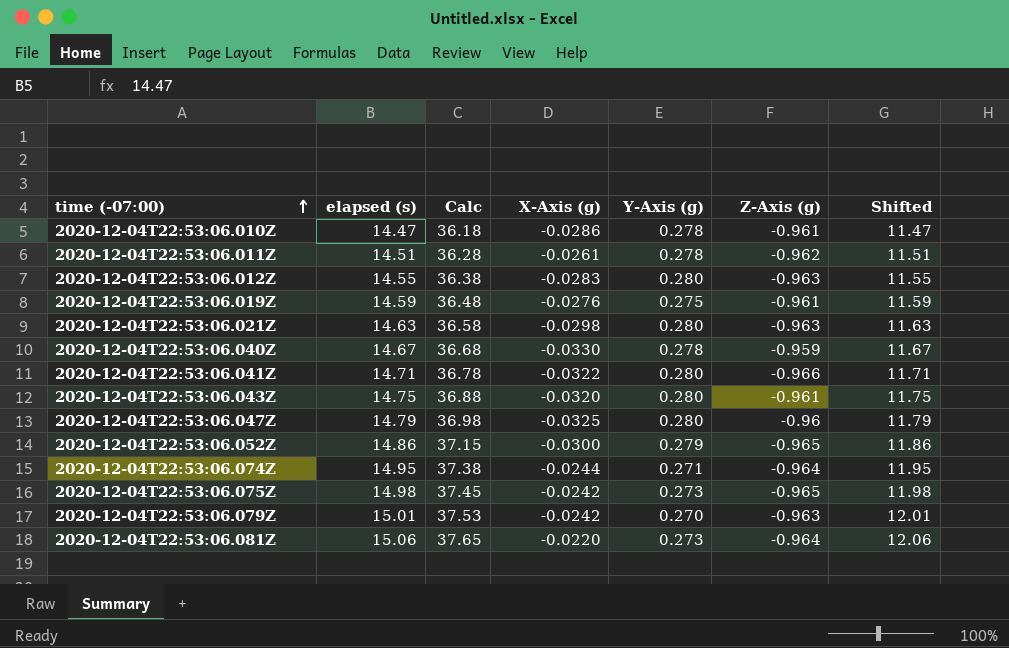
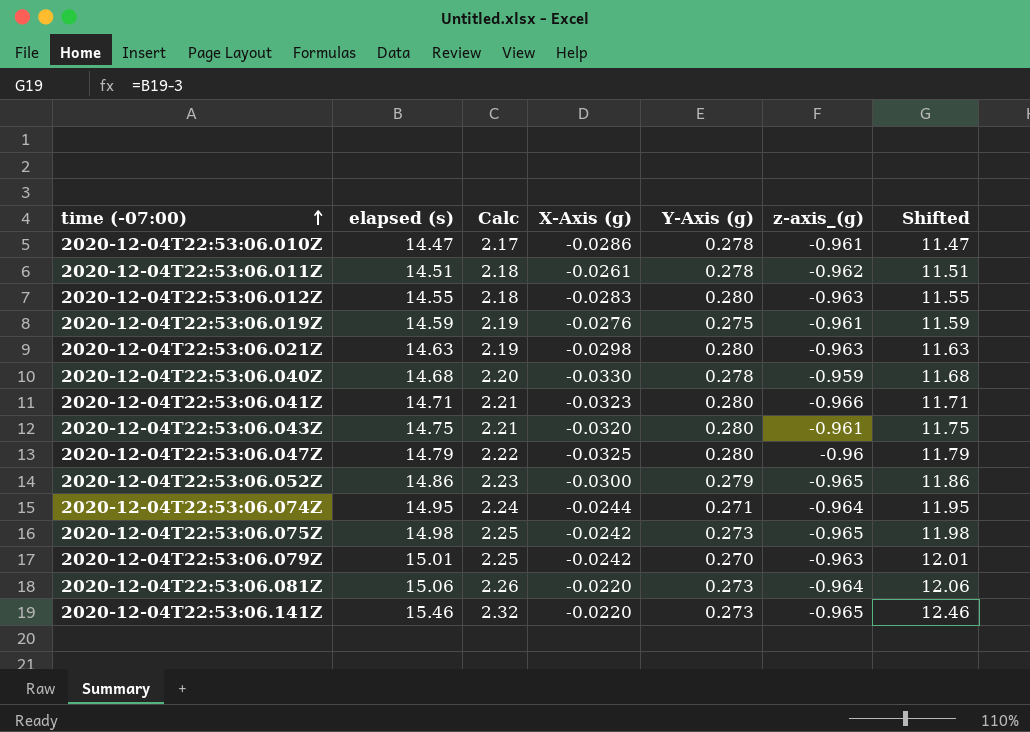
column Calc | formula: [elapsed (s)] * 2.5 -> [elapsed (s)] * 0.15
column name: Z-Axis (g) -> z-axis_(g)
2020-12-04T22:53:06.040Z | elapsed (s): 14.67 -> 14.68
2020-12-04T22:53:06.040Z | Shifted: 11.67 -> 11.68
2020-12-04T22:53:06.041Z | X-Axis (g): -0.0322 -> -0.0323
row 2020-12-04T22:53:06.141Z: none -> 15.46 | 2.32 | -0.0220 | 0.273 | -0.965 | 12.46

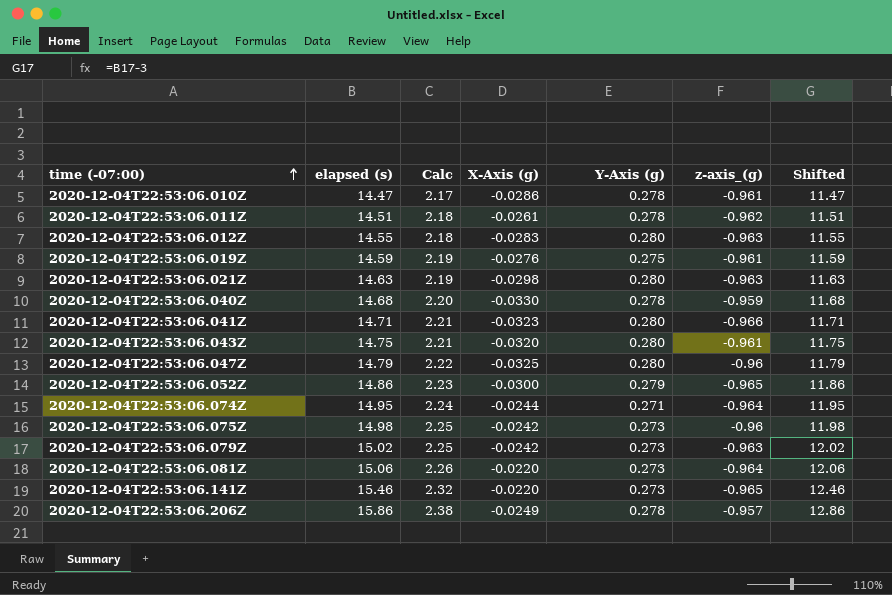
2020-12-04T22:53:06.075Z | z-axis_(g): -0.965 -> -0.96
2020-12-04T22:53:06.079Z | elapsed (s): 15.01 -> 15.02
2020-12-04T22:53:06.079Z | Y-Axis (g): 0.270 -> 0.273
2020-12-04T22:53:06.079Z | Shifted: 12.01 -> 12.02
row 2020-12-04T22:53:06.206Z: none -> 15.86 | 2.38 | -0.0249 | 0.278 | -0.957 | 12.86

